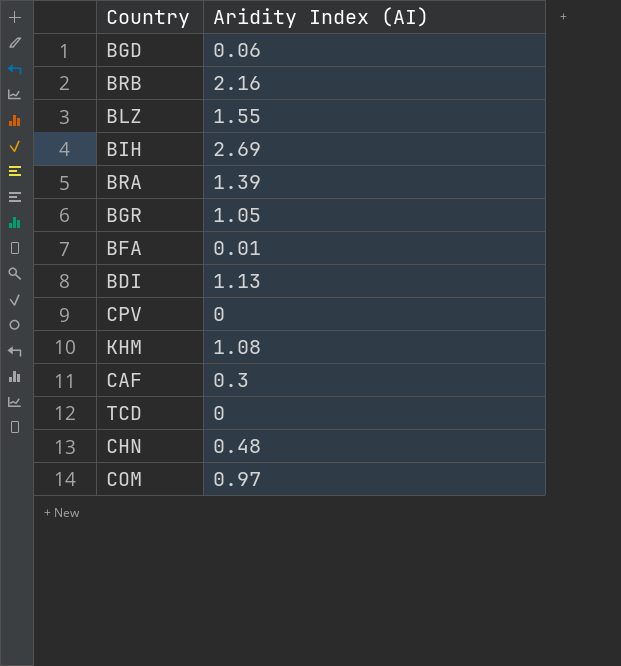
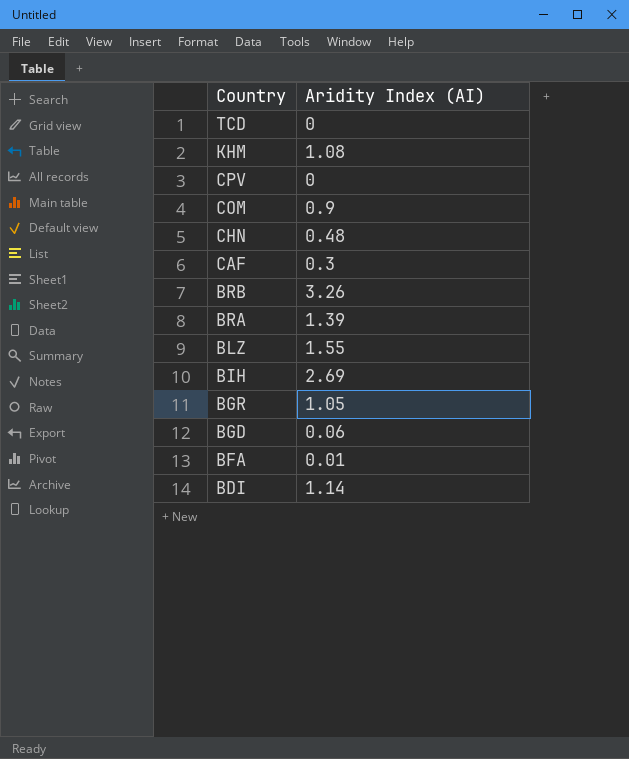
row order: none -> Country descending
COM | Aridity Index (AI): 0.97 -> 0.9
BRB | Aridity Index (AI): 2.16 -> 3.26
BDI | Aridity Index (AI): 1.13 -> 1.14

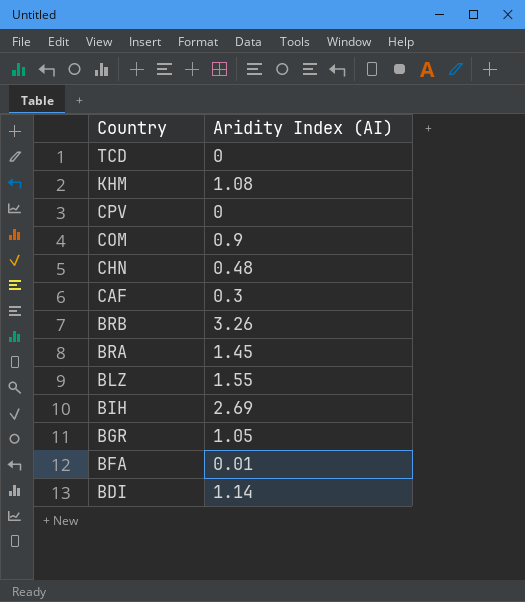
row BGD: 0.06 -> none
BRA | Aridity Index (AI): 1.39 -> 1.45

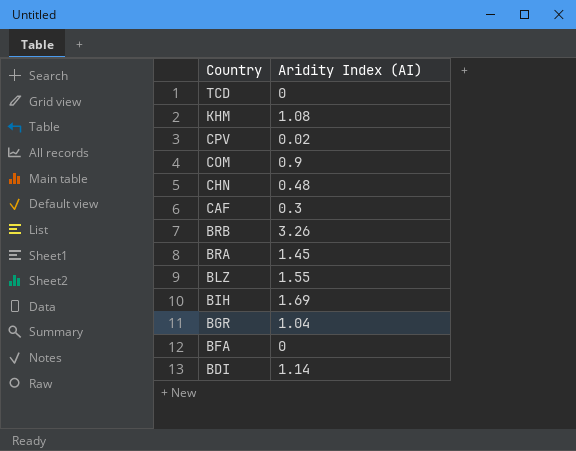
CPV | Aridity Index (AI): 0 -> 0.02
BIH | Aridity Index (AI): 2.69 -> 1.69
BGR | Aridity Index (AI): 1.05 -> 1.04
BFA | Aridity Index (AI): 0.01 -> 0

